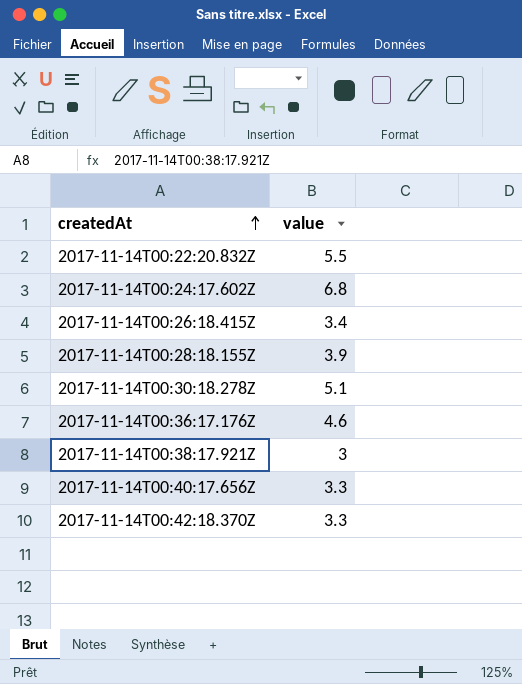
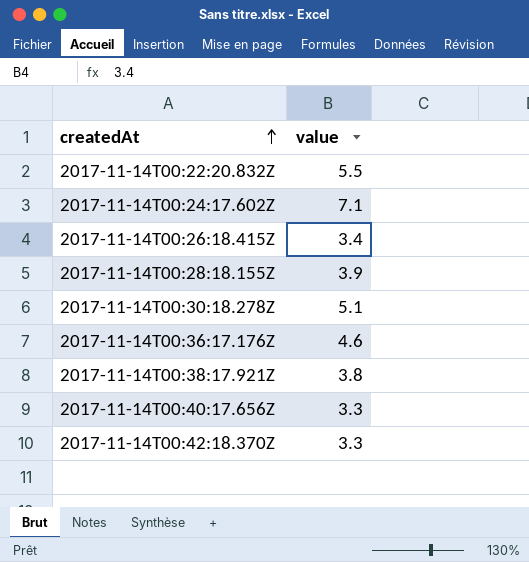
2017-11-14T00:24:17.602Z | value: 6.8 -> 7.1
2017-11-14T00:38:17.921Z | value: 3 -> 3.8

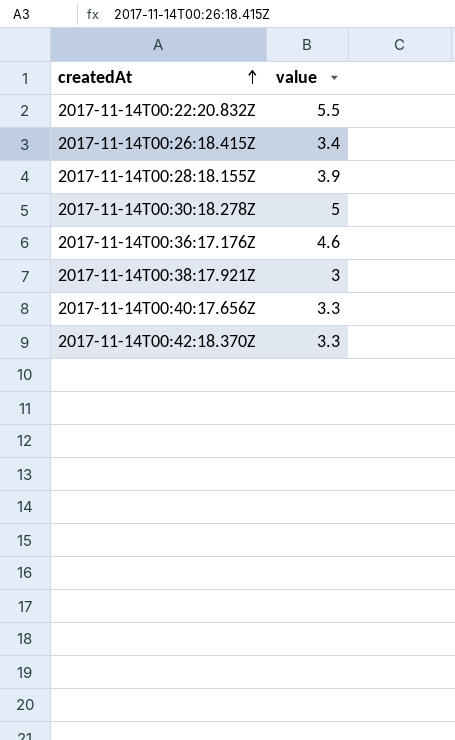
row 2017-11-14T00:24:17.602Z: 7.1 -> none
2017-11-14T00:30:18.278Z | value: 5.1 -> 5
2017-11-14T00:38:17.921Z | value: 3.8 -> 3

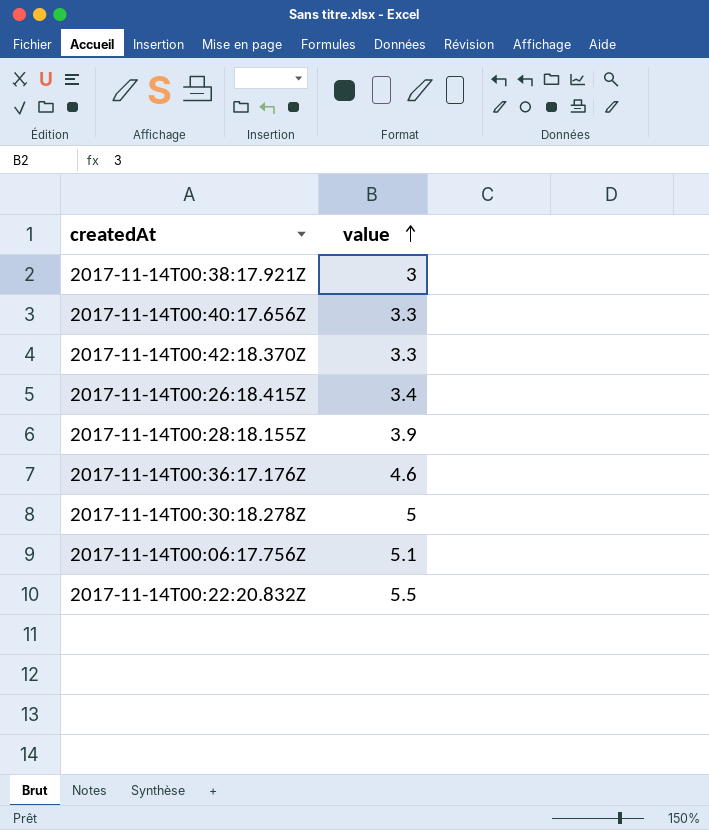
row order: createdAt ascending -> value ascending
row 2017-11-14T00:06:17.756Z: none -> 5.1

